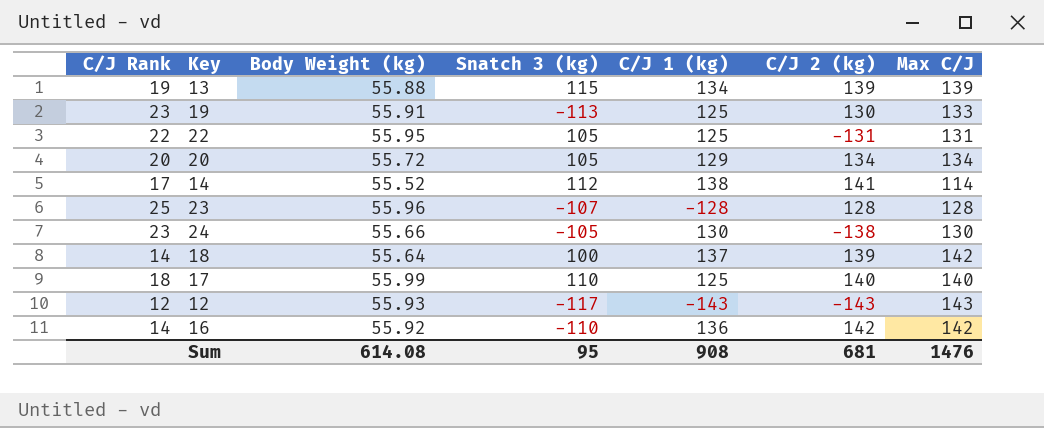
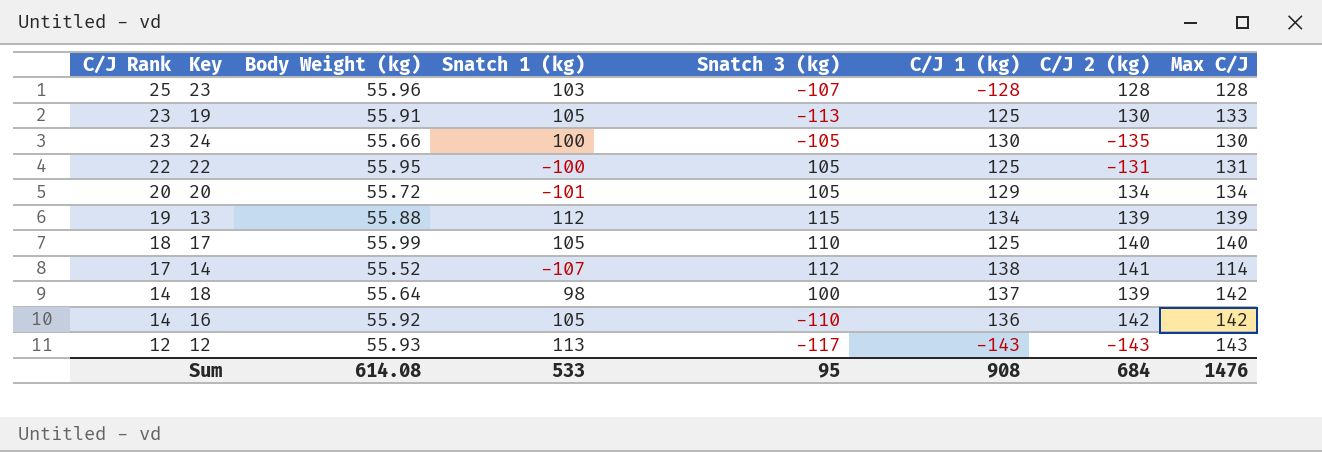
row order: none -> C/J Rank descending
column Snatch 1 (kg) | position: none -> 4
24 | C/J 2 (kg): -138 -> -135
Sum | C/J 2 (kg): 681 -> 684

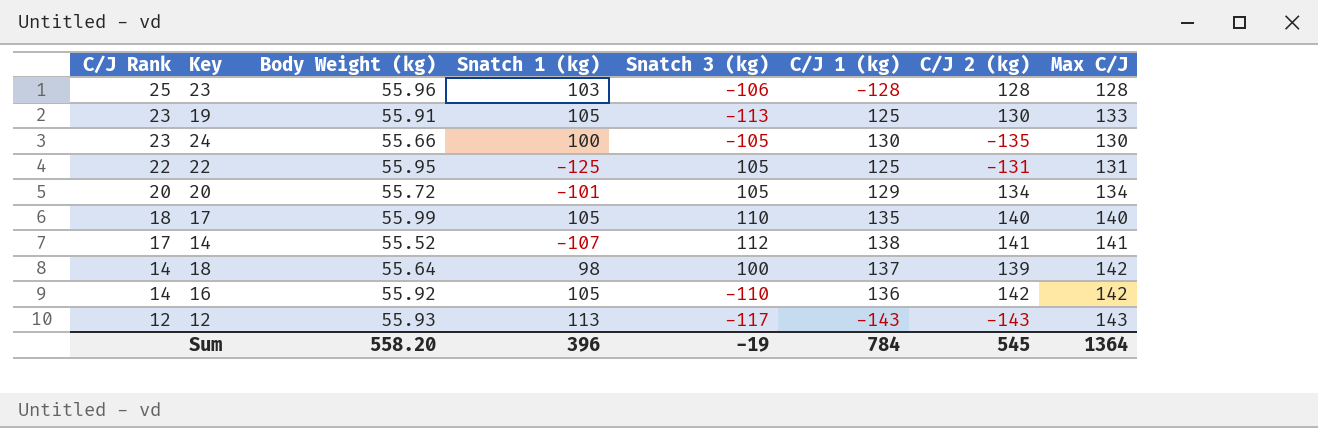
row 13: 19 | 55.88 | 112 | 115 | 134 | 139 | 139 -> none
23 | Snatch 3 (kg): -107 -> -106
22 | Snatch 1 (kg): -100 -> -125
17 | C/J 1 (kg): 125 -> 135
14 | Max C/J: 114 -> 141
Sum | Body Weight (kg): 614.08 -> 558.20
Sum | Snatch 1 (kg): 533 -> 396
Sum | Snatch 3 (kg): 95 -> -19
Sum | C/J 1 (kg): 908 -> 784
Sum | C/J 2 (kg): 684 -> 545
Sum | Max C/J: 1476 -> 1364

